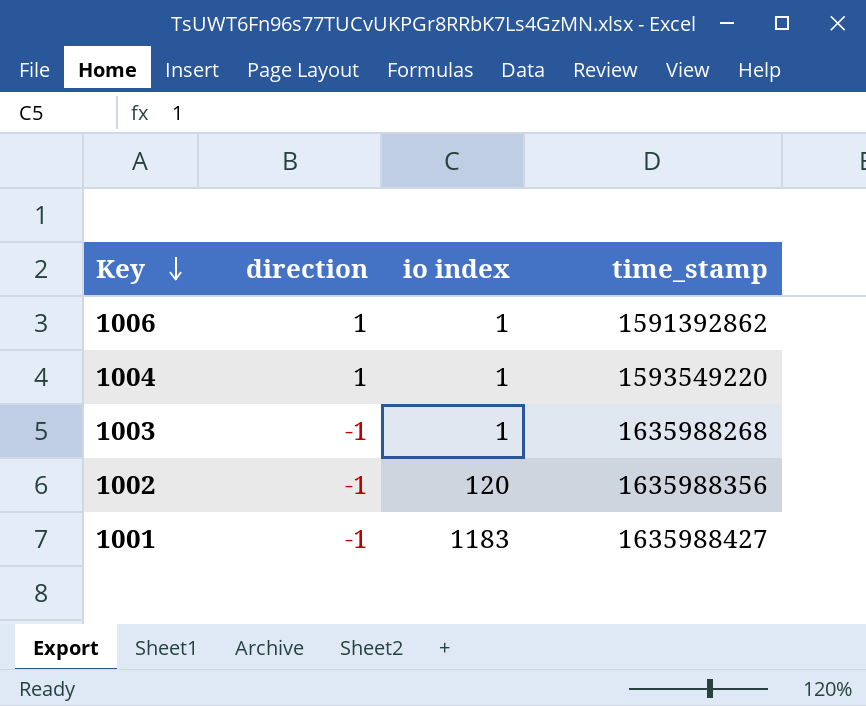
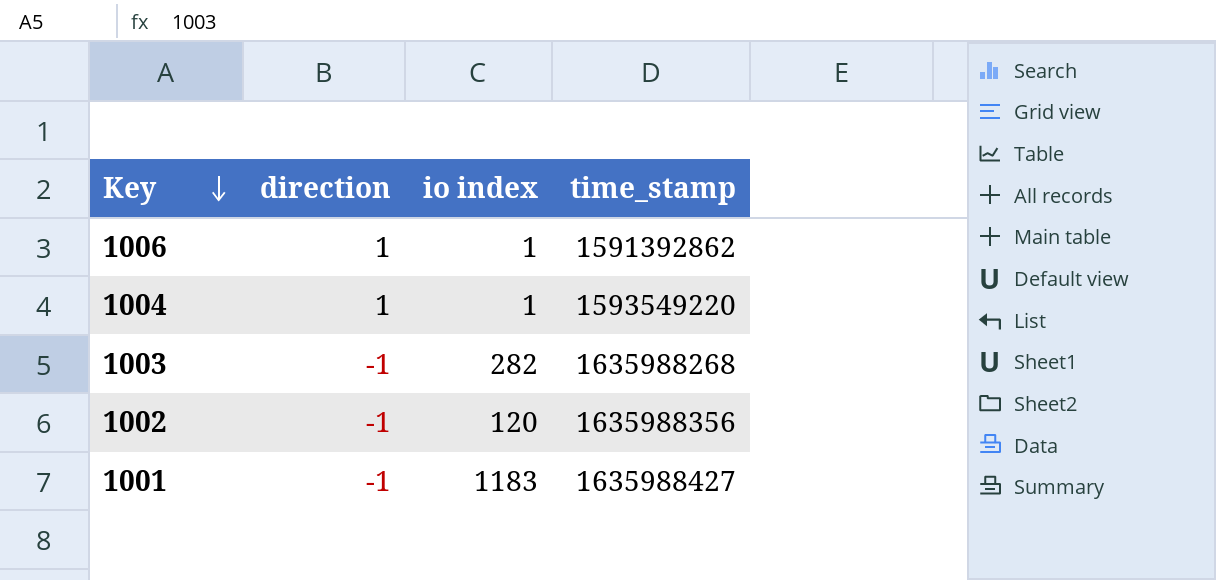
1003 | io index: 1 -> 282

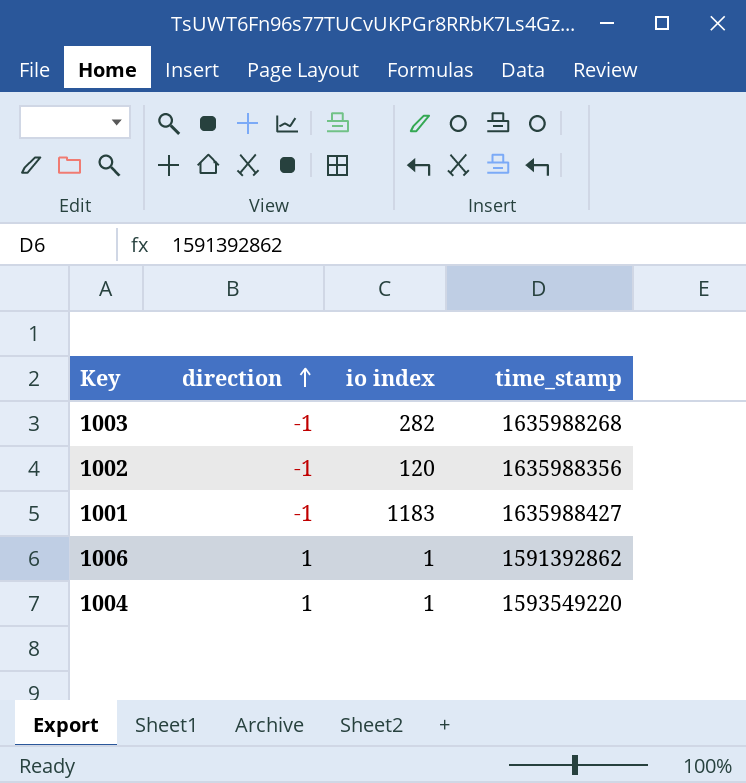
row order: Key descending -> direction ascending

